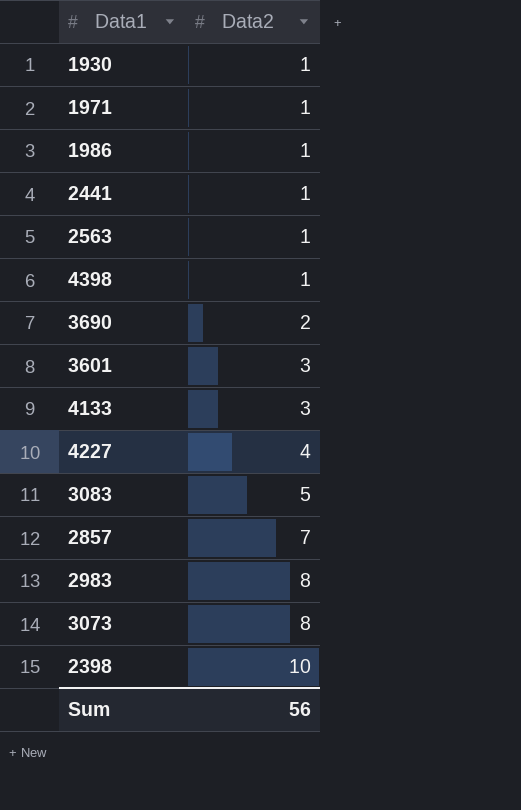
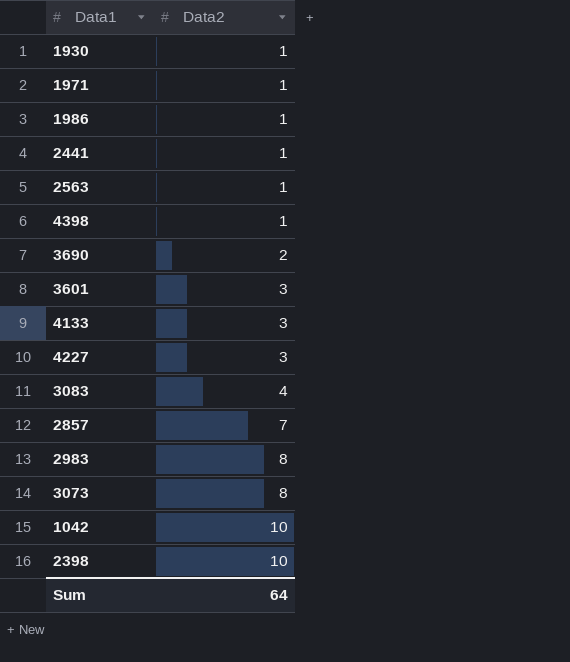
4227 | Data2: 4 -> 3
3083 | Data2: 5 -> 4
row 1042: none -> 10
Sum | Data2: 56 -> 64

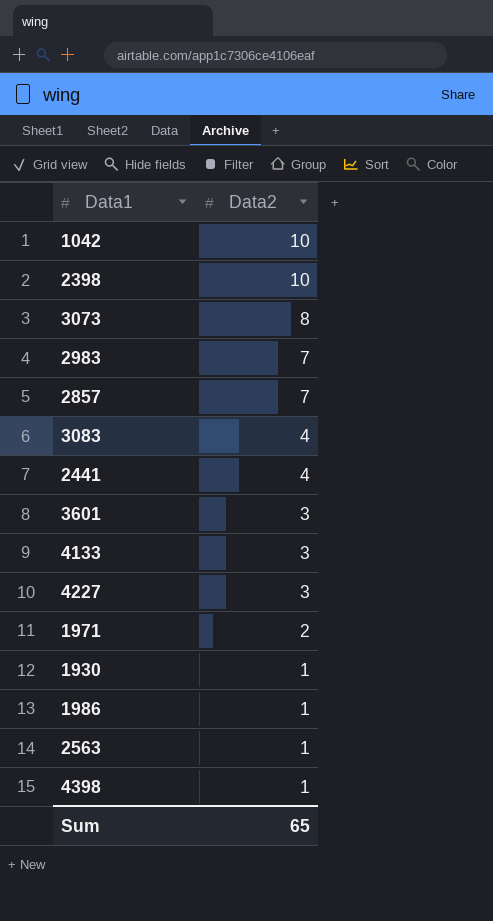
row order: Data2 ascending -> Data2 descending
row 3690: 2 -> none
2983 | Data2: 8 -> 7
2441 | Data2: 1 -> 4
1971 | Data2: 1 -> 2
Sum | Data2: 64 -> 65

